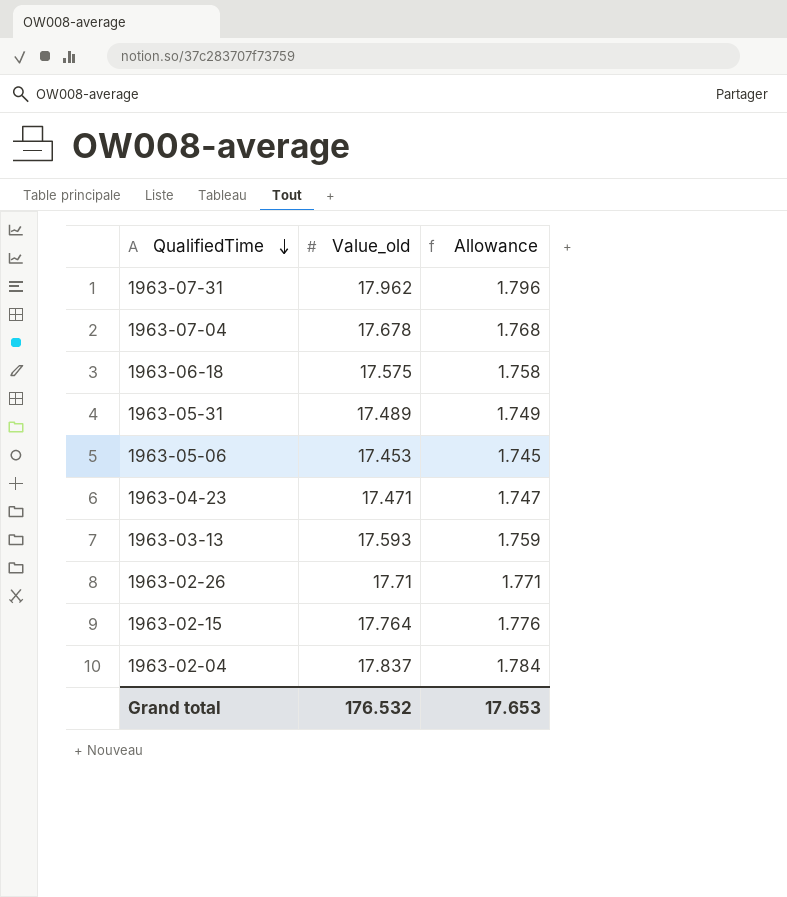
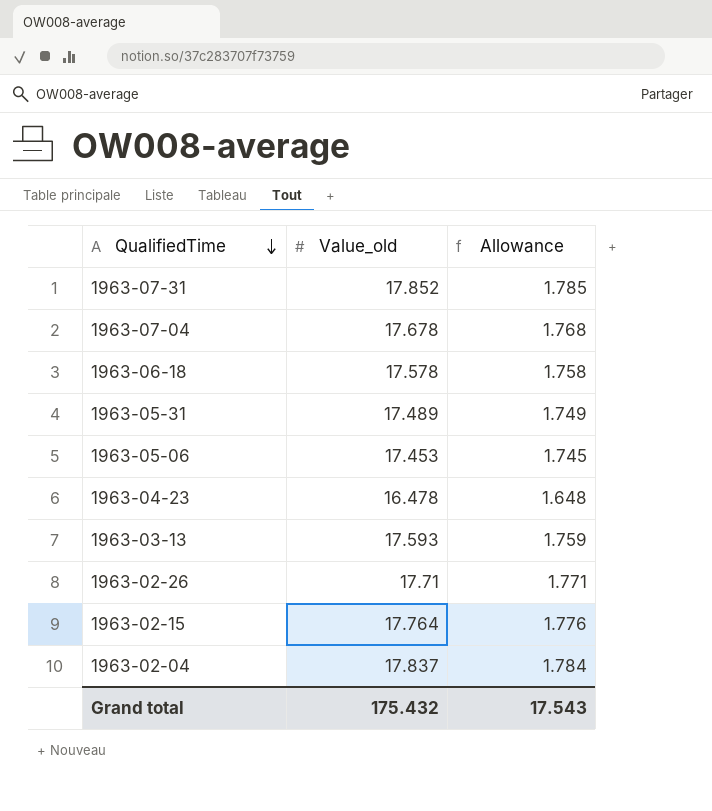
1963-07-31 | Value_old: 17.962 -> 17.852
1963-07-31 | Allowance: 1.796 -> 1.785
1963-06-18 | Value_old: 17.575 -> 17.578
1963-04-23 | Value_old: 17.471 -> 16.478
1963-04-23 | Allowance: 1.747 -> 1.648
Grand total | Value_old: 176.532 -> 175.432
Grand total | Allowance: 17.653 -> 17.543

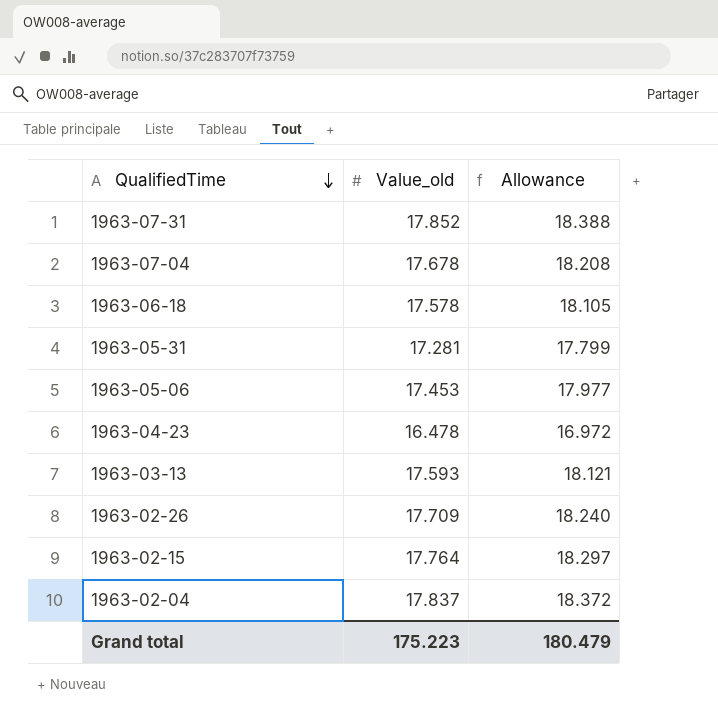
column Allowance | formula: [Value_old] * 0.1 -> [Value_old] * 1.03
1963-05-31 | Value_old: 17.489 -> 17.281
1963-02-26 | Value_old: 17.71 -> 17.709
Grand total | Value_old: 175.432 -> 175.223
Grand total | Allowance: 17.543 -> 180.479

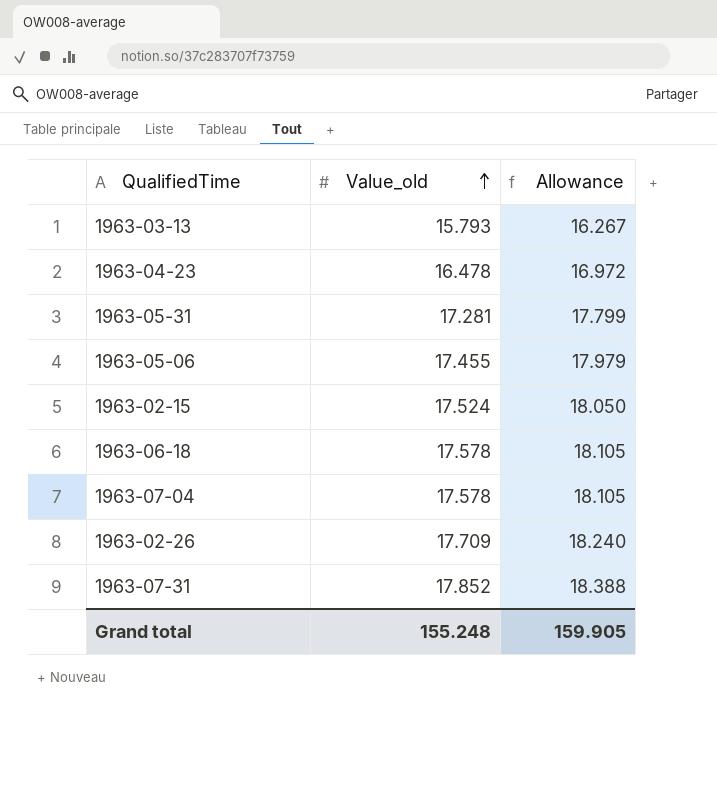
row order: QualifiedTime descending -> Value_old ascending
row 1963-02-04: 17.837 | 18.372 -> none
1963-03-13 | Value_old: 17.593 -> 15.793
1963-03-13 | Allowance: 18.121 -> 16.267
1963-05-06 | Value_old: 17.453 -> 17.455
1963-05-06 | Allowance: 17.977 -> 17.979
1963-02-15 | Value_old: 17.764 -> 17.524
1963-02-15 | Allowance: 18.297 -> 18.050
1963-07-04 | Value_old: 17.678 -> 17.578
1963-07-04 | Allowance: 18.208 -> 18.105
Grand total | Value_old: 175.223 -> 155.248
Grand total | Allowance: 180.479 -> 159.905

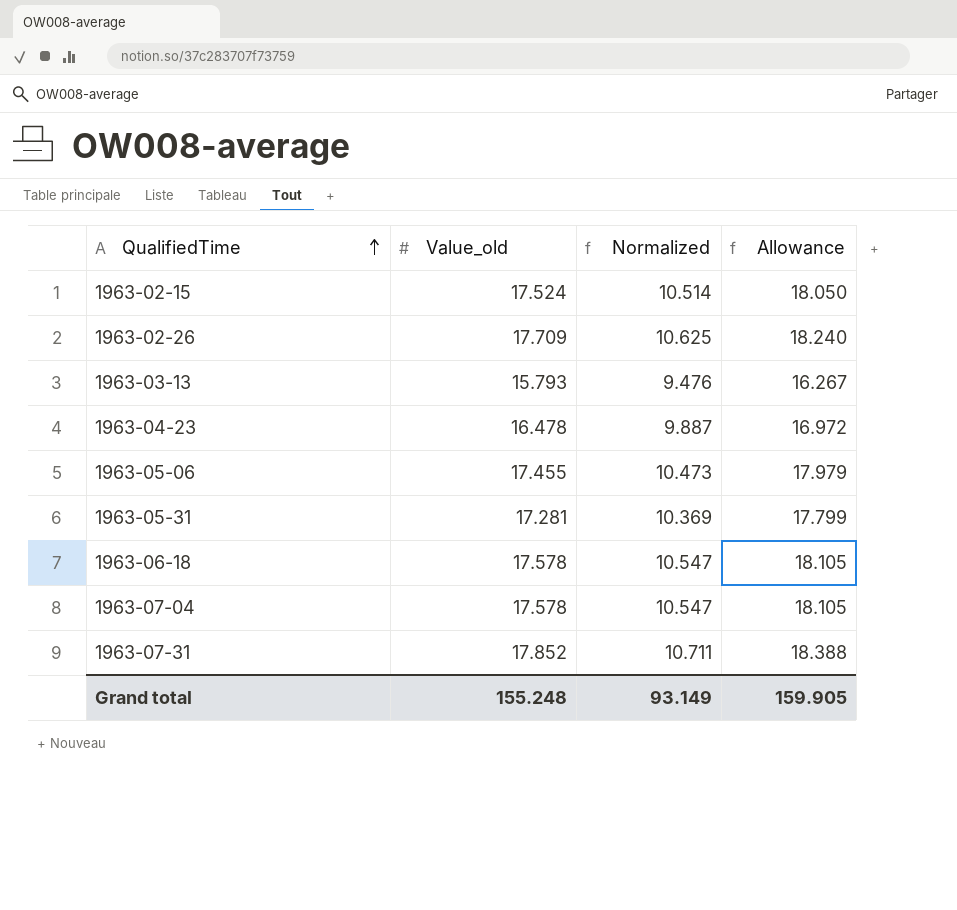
row order: Value_old ascending -> QualifiedTime ascending
column Normalized | formula: none -> [Value_old] * 0.6

